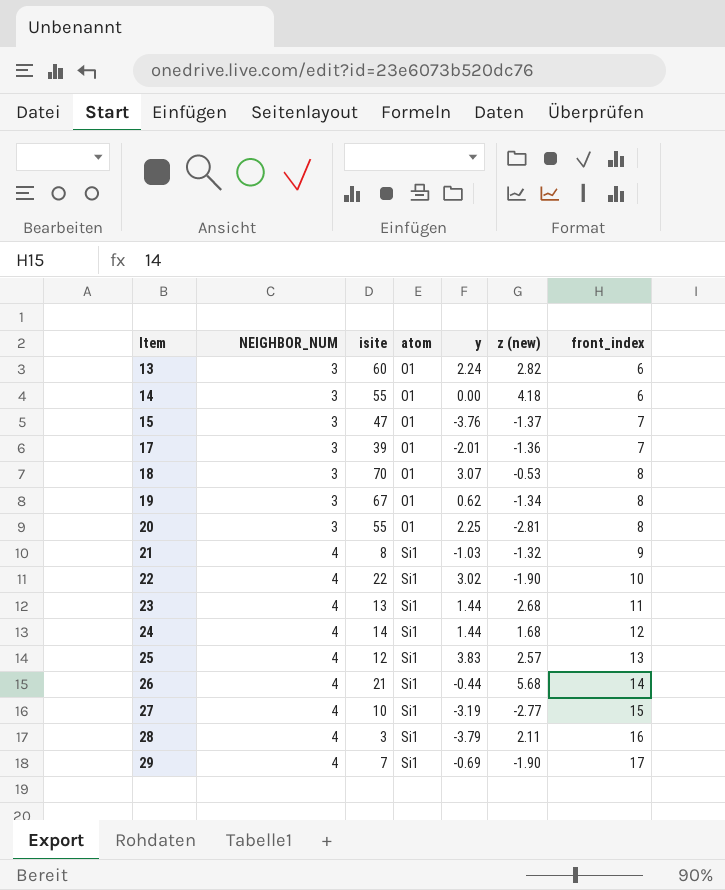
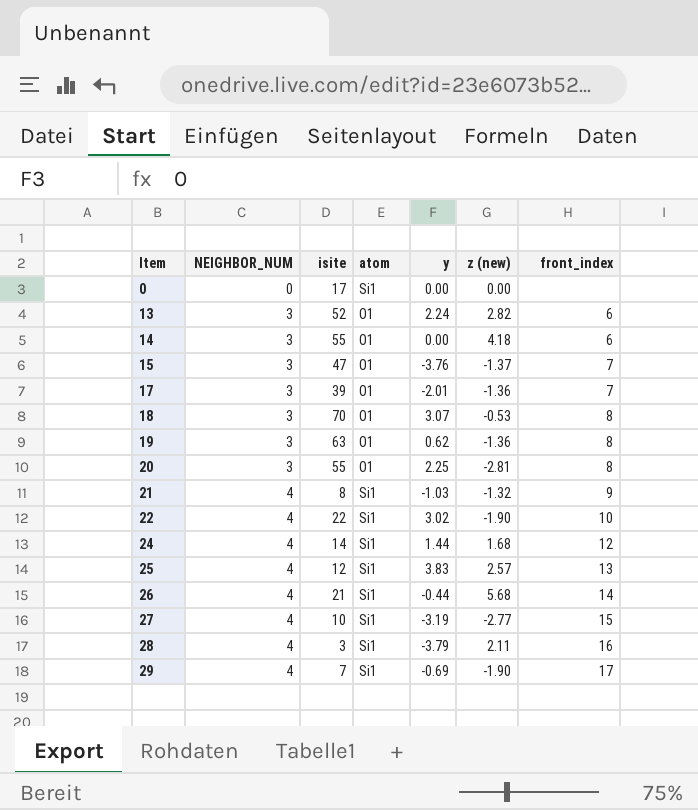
row 23: 4 | 13 | Si1 | 1.44 | 2.68 | 11 -> none
row 0: none -> 0 | 17 | Si1 | 0.00 | 0.00 | none
13 | isite: 60 -> 52
19 | isite: 67 -> 63
19 | z (new): -1.34 -> -1.36

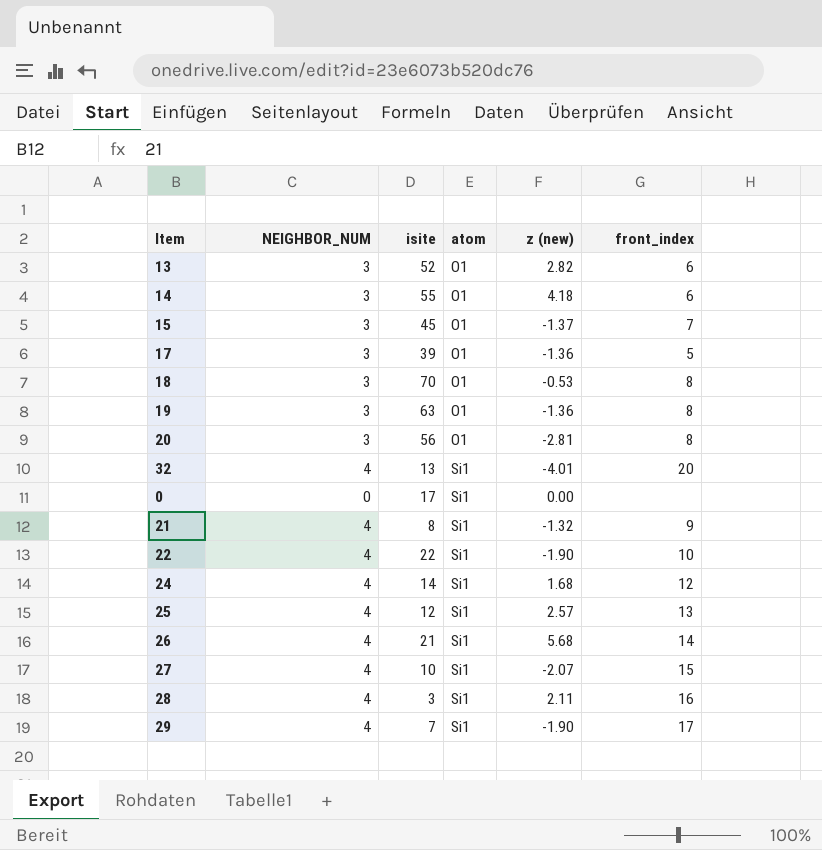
row order: Item ascending -> atom ascending
column y | position: 5 -> none
15 | isite: 47 -> 45
17 | front_index: 7 -> 5
20 | isite: 55 -> 56
row 32: none -> 4 | 13 | Si1 | -4.01 | 20
27 | z (new): -2.77 -> -2.07

